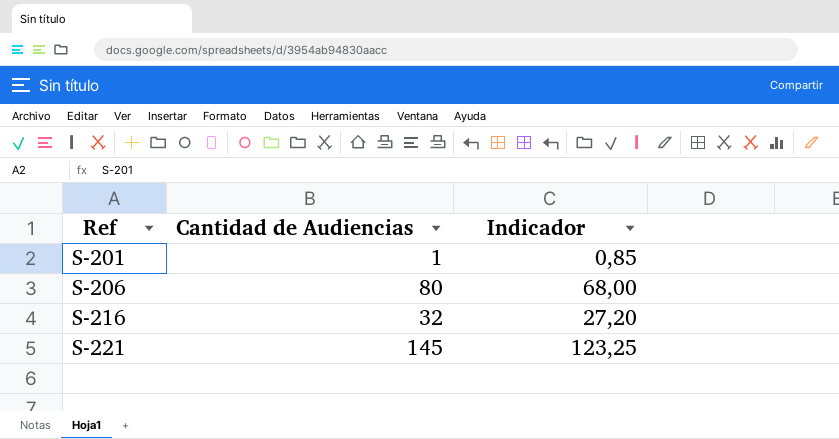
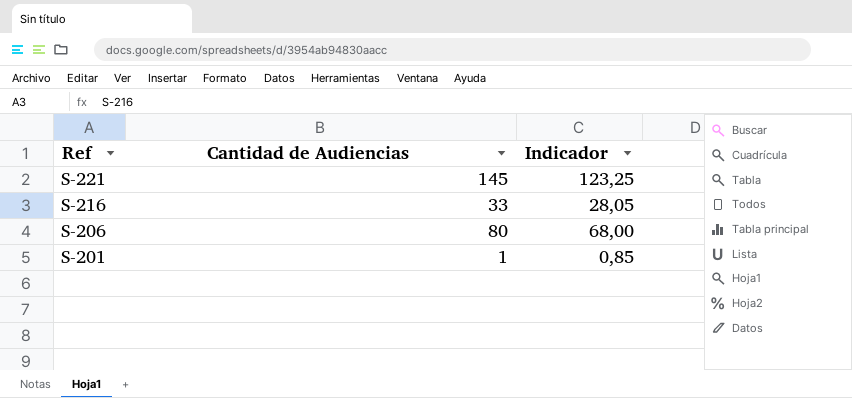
row order: Ref ascending -> Ref descending
S-216 | Cantidad de Audiencias: 32 -> 33
S-216 | Indicador: 27,20 -> 28,05

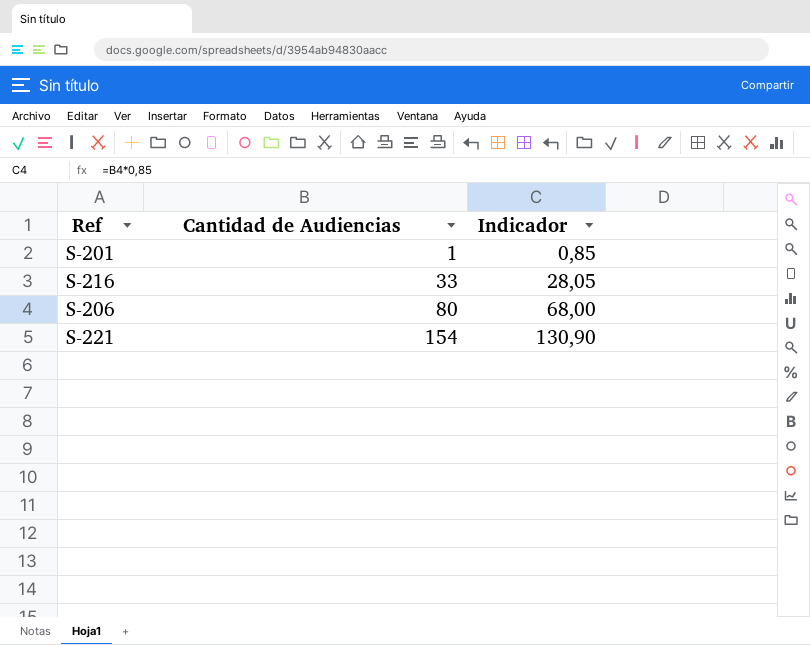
row order: Ref descending -> Cantidad de Audiencias ascending
S-221 | Cantidad de Audiencias: 145 -> 154
S-221 | Indicador: 123,25 -> 130,90

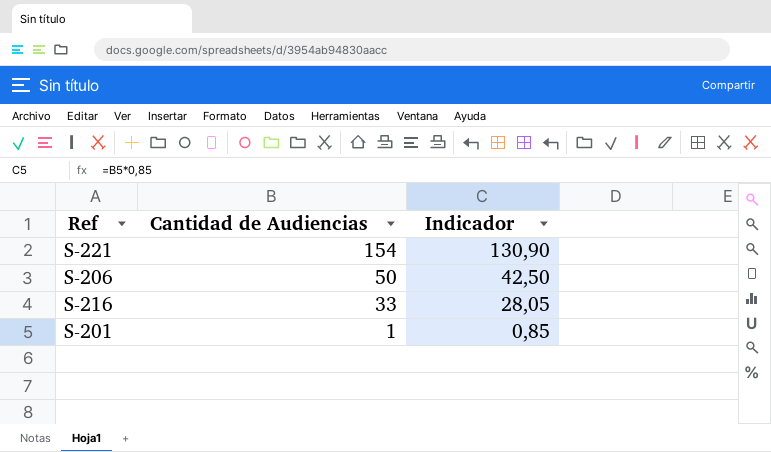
row order: Cantidad de Audiencias ascending -> Cantidad de Audiencias descending
S-206 | Cantidad de Audiencias: 80 -> 50
S-206 | Indicador: 68,00 -> 42,50

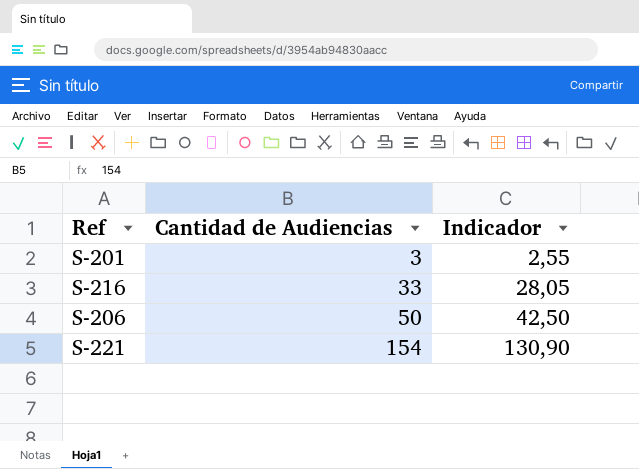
row order: Cantidad de Audiencias descending -> Cantidad de Audiencias ascending
S-201 | Cantidad de Audiencias: 1 -> 3
S-201 | Indicador: 0,85 -> 2,55

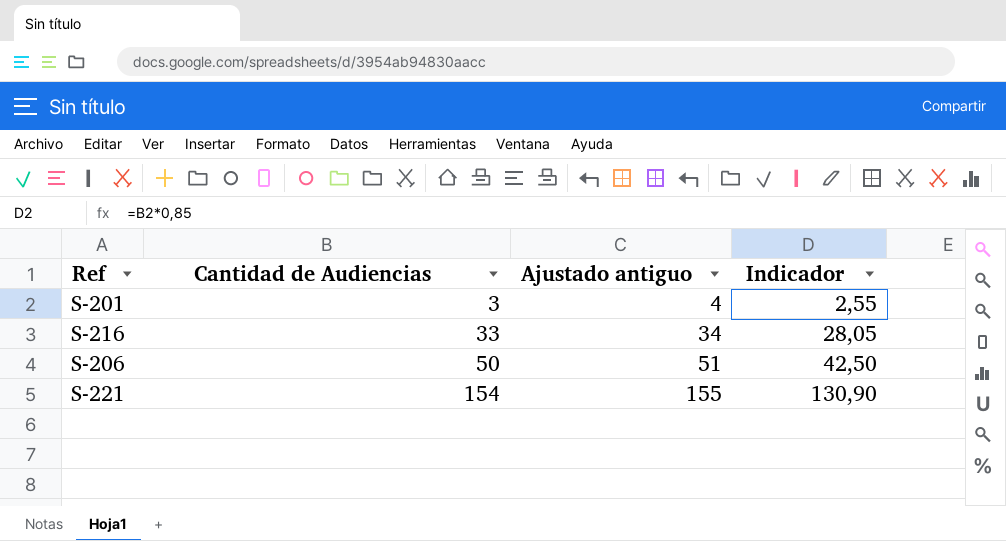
column Ajustado antiguo | formula: none -> [Cantidad de Audiencias] + 1

